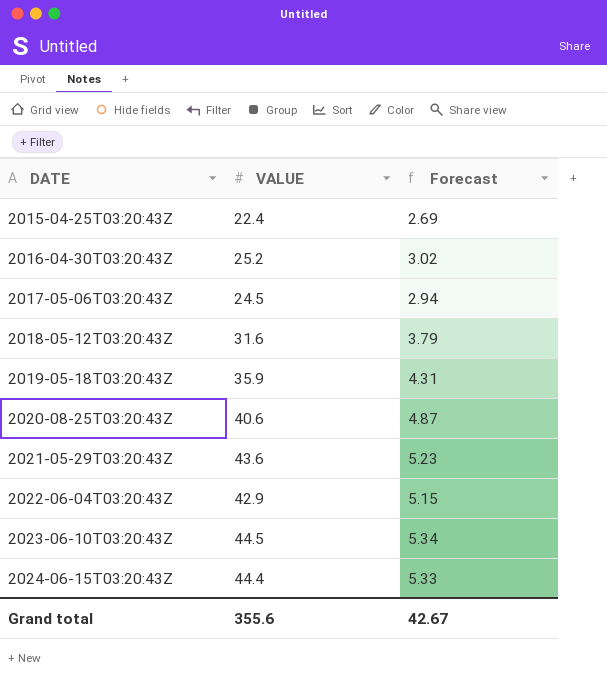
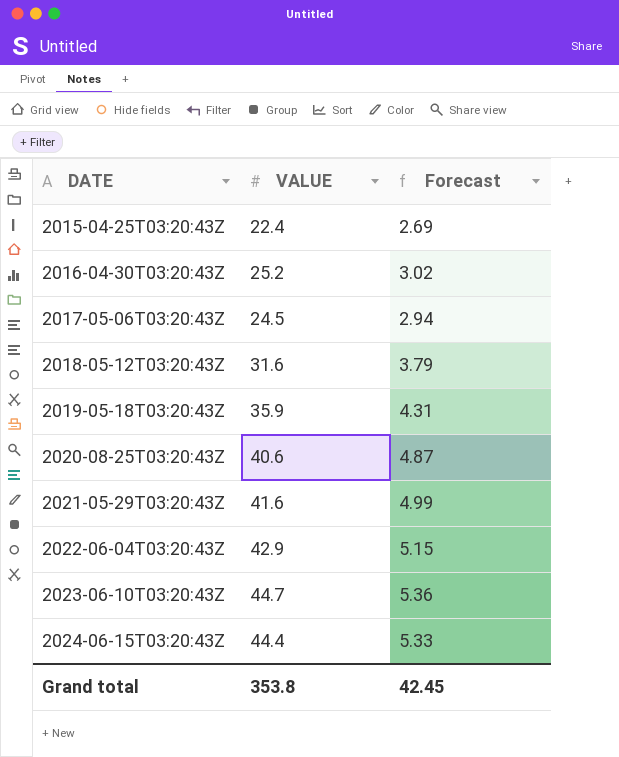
2021-05-29T03:20:43Z | VALUE: 43.6 -> 41.6
2021-05-29T03:20:43Z | Forecast: 5.23 -> 4.99
2023-06-10T03:20:43Z | VALUE: 44.5 -> 44.7
2023-06-10T03:20:43Z | Forecast: 5.34 -> 5.36
Grand total | VALUE: 355.6 -> 353.8
Grand total | Forecast: 42.67 -> 42.45

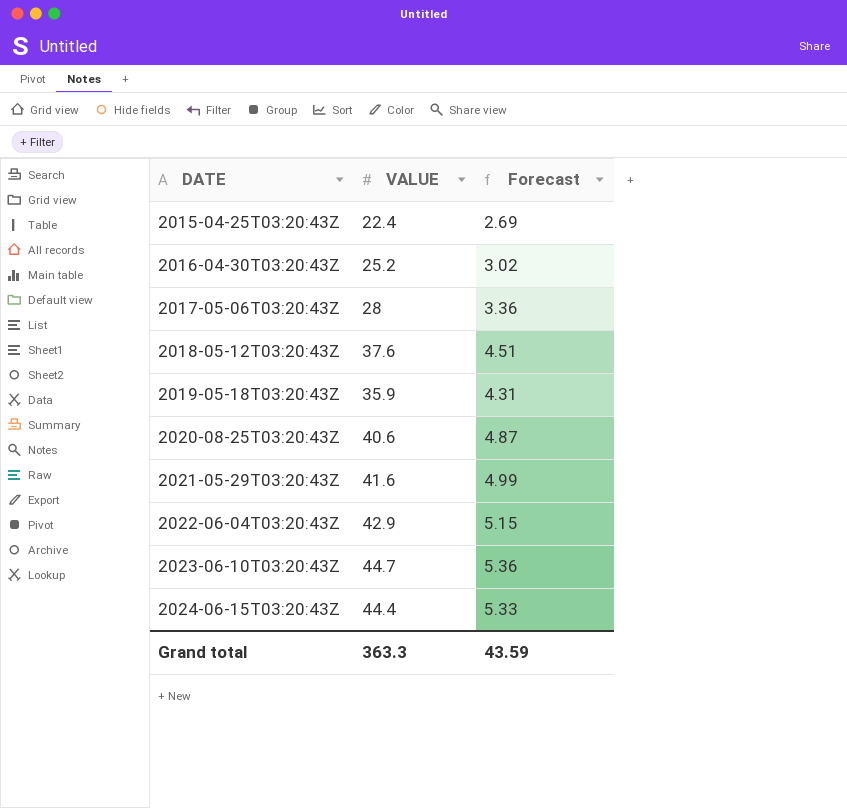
2017-05-06T03:20:43Z | VALUE: 24.5 -> 28
2017-05-06T03:20:43Z | Forecast: 2.94 -> 3.36
2018-05-12T03:20:43Z | VALUE: 31.6 -> 37.6
2018-05-12T03:20:43Z | Forecast: 3.79 -> 4.51
Grand total | VALUE: 353.8 -> 363.3
Grand total | Forecast: 42.45 -> 43.59

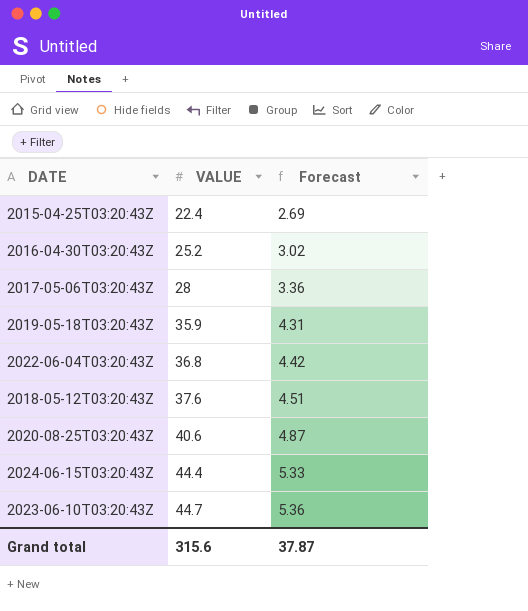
row order: DATE ascending -> VALUE ascending
row 2021-05-29T03:20:43Z: 41.6 | 4.99 -> none
2022-06-04T03:20:43Z | VALUE: 42.9 -> 36.8
2022-06-04T03:20:43Z | Forecast: 5.15 -> 4.42
Grand total | VALUE: 363.3 -> 315.6
Grand total | Forecast: 43.59 -> 37.87

